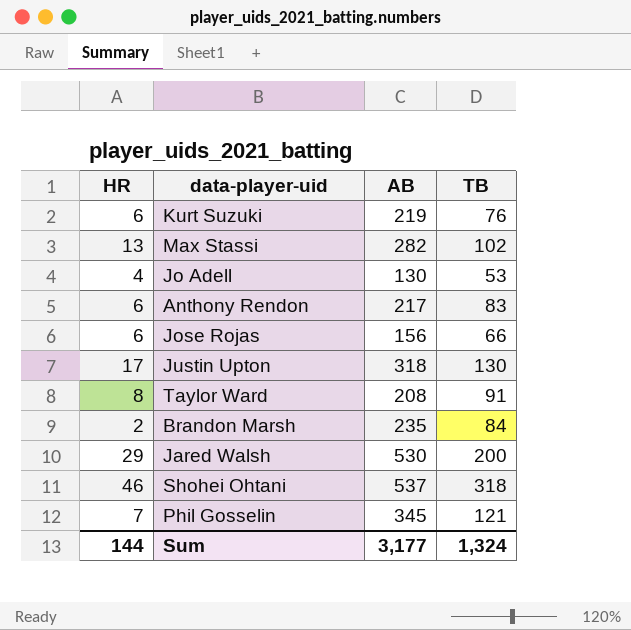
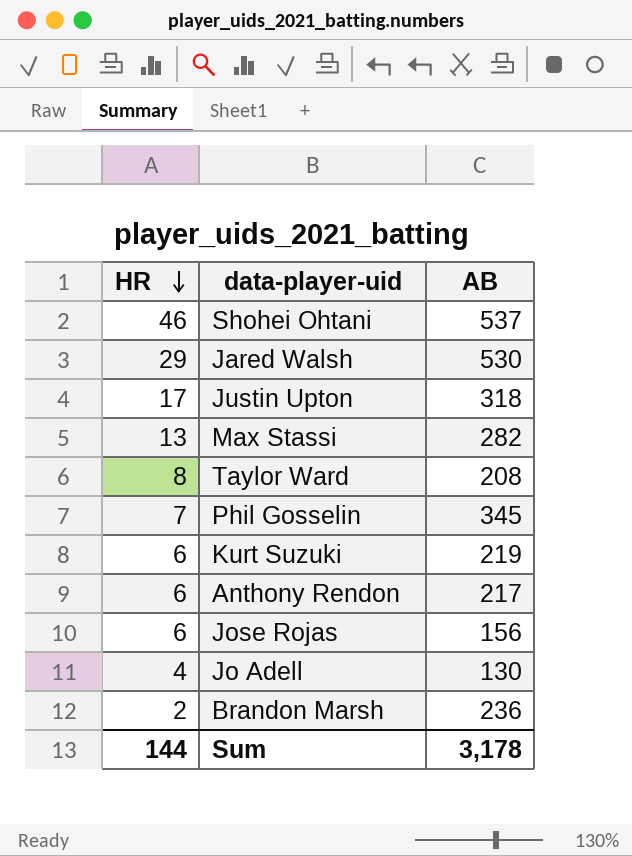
row order: none -> HR descending
column TB | position: 4 -> none
Brandon Marsh | AB: 235 -> 236
Sum | AB: 3,177 -> 3,178

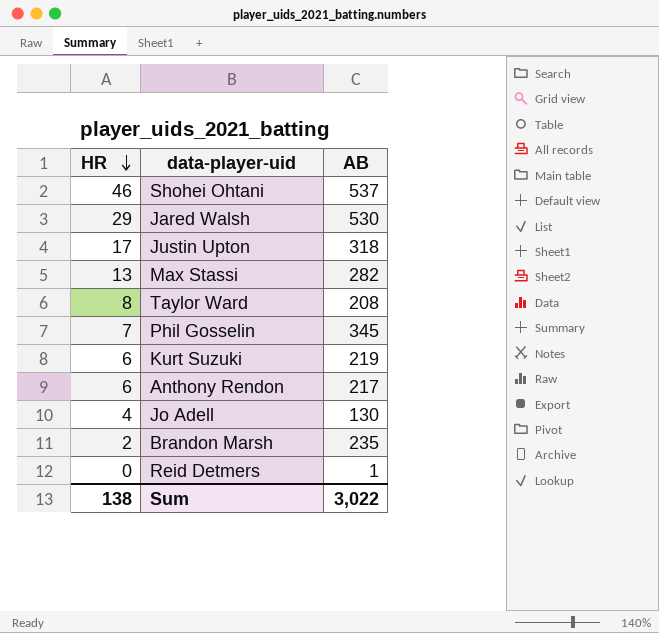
row Jose Rojas: 6 | 156 -> none
Brandon Marsh | AB: 236 -> 235
row Reid Detmers: none -> 0 | 1
Sum | HR: 144 -> 138
Sum | AB: 3,178 -> 3,022

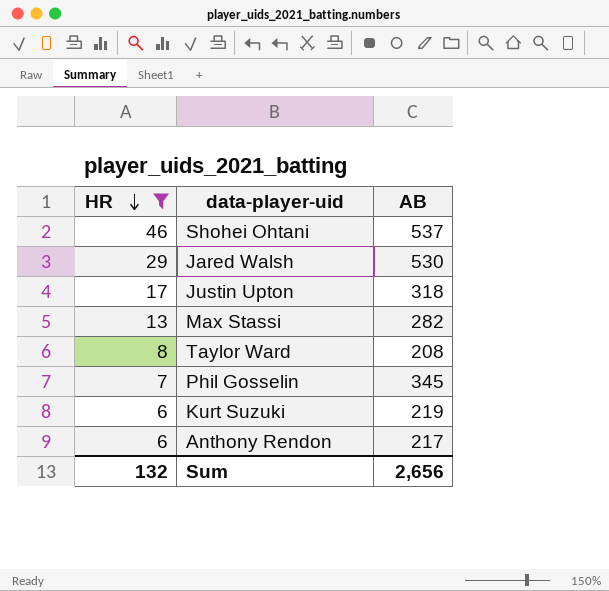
filter: none -> HR >= 6
Sum | HR: 138 -> 132
Sum | AB: 3,022 -> 2,656

